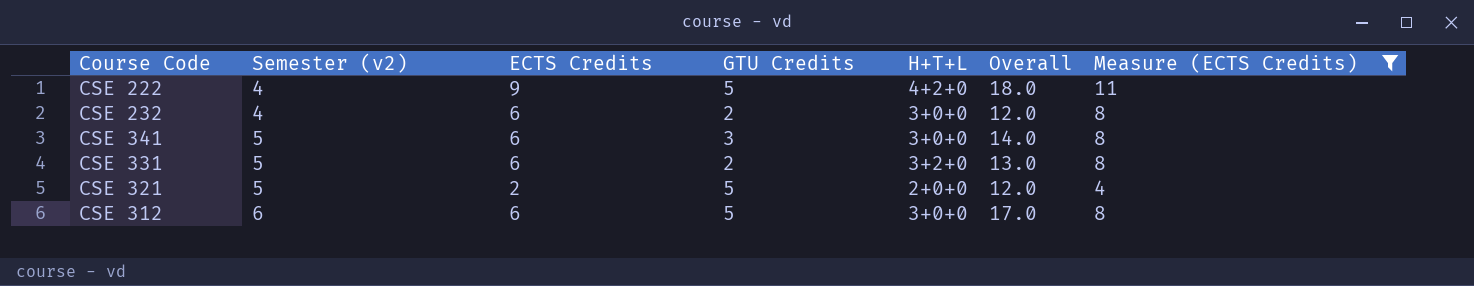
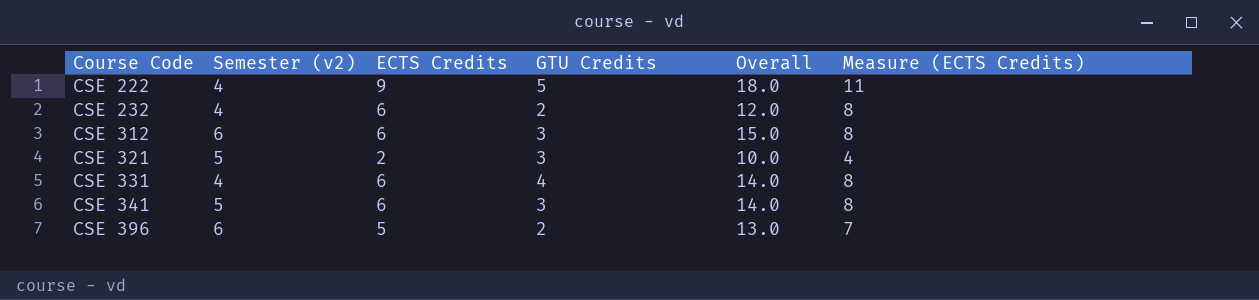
filter: Measure (ECTS Credits) != 7 -> none
row order: Semester (v2) ascending -> Course Code ascending
column H+T+L | position: 5 -> none
CSE 312 | GTU Credits: 5 -> 3
CSE 312 | Overall: 17.0 -> 15.0
CSE 321 | GTU Credits: 5 -> 3
CSE 321 | Overall: 12.0 -> 10.0
CSE 331 | Semester (v2): 5 -> 4
CSE 331 | GTU Credits: 2 -> 4
CSE 331 | Overall: 13.0 -> 14.0

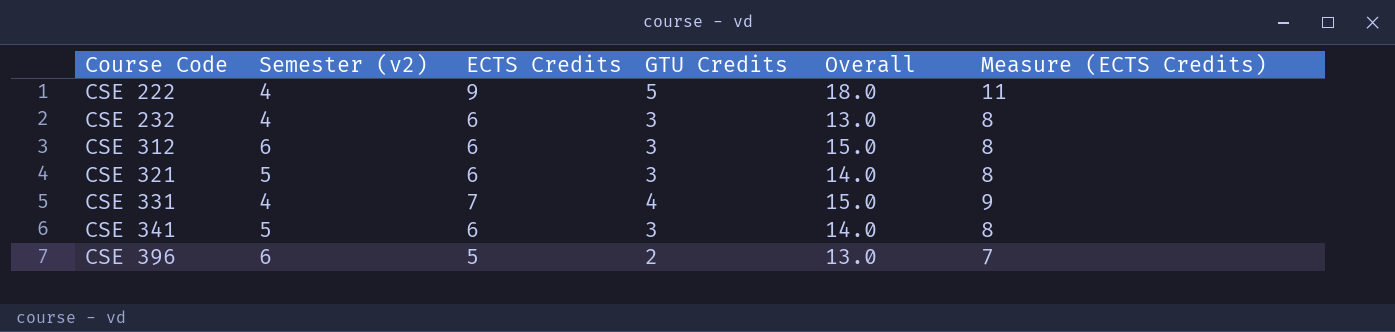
CSE 232 | GTU Credits: 2 -> 3
CSE 232 | Overall: 12.0 -> 13.0
CSE 321 | ECTS Credits: 2 -> 6
CSE 321 | Overall: 10.0 -> 14.0
CSE 321 | Measure (ECTS Credits): 4 -> 8
CSE 331 | ECTS Credits: 6 -> 7
CSE 331 | Overall: 14.0 -> 15.0
CSE 331 | Measure (ECTS Credits): 8 -> 9

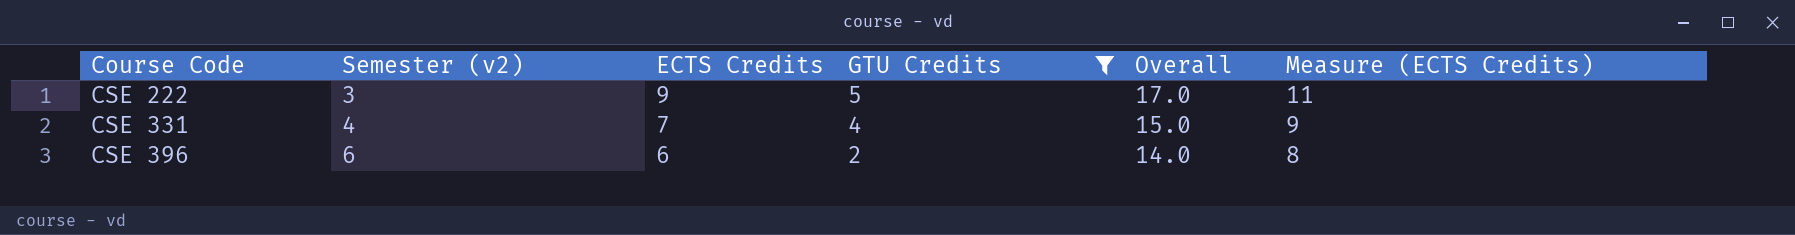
filter: none -> GTU Credits != 3
CSE 222 | Semester (v2): 4 -> 3
CSE 222 | Overall: 18.0 -> 17.0
CSE 396 | ECTS Credits: 5 -> 6
CSE 396 | Overall: 13.0 -> 14.0
CSE 396 | Measure (ECTS Credits): 7 -> 8

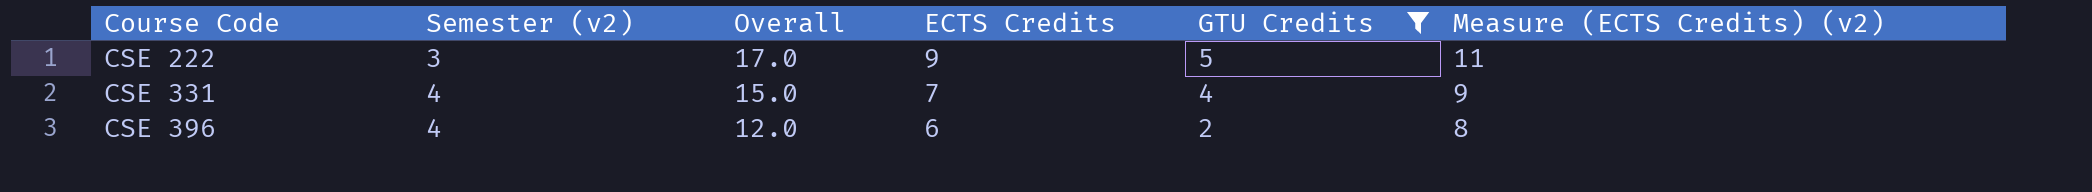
column Overall | position: 5 -> 3
column name: Measure (ECTS Credits) -> Measure (ECTS Credits) (v2)
CSE 396 | Semester (v2): 6 -> 4
CSE 396 | Overall: 14.0 -> 12.0

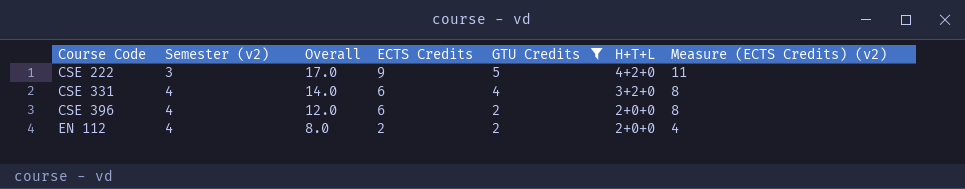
column H+T+L | position: none -> 6
CSE 331 | Overall: 15.0 -> 14.0
CSE 331 | ECTS Credits: 7 -> 6
CSE 331 | Measure (ECTS Credits) (v2): 9 -> 8
row EN 112: none -> 4 | 8.0 | 2 | 2 | 2+0+0 | 4

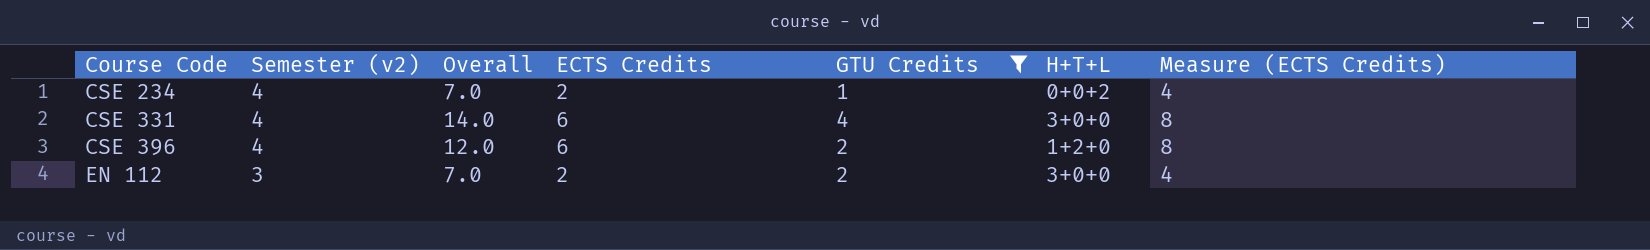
column name: Measure (ECTS Credits) (v2) -> Measure (ECTS Credits)
row CSE 222: 3 | 17.0 | 9 | 5 | 4+2+0 | 11 -> none
row CSE 234: none -> 4 | 7.0 | 2 | 1 | 0+0+2 | 4
CSE 331 | H+T+L: 3+2+0 -> 3+0+0
CSE 396 | H+T+L: 2+0+0 -> 1+2+0
EN 112 | Semester (v2): 4 -> 3
EN 112 | Overall: 8.0 -> 7.0
EN 112 | H+T+L: 2+0+0 -> 3+0+0

